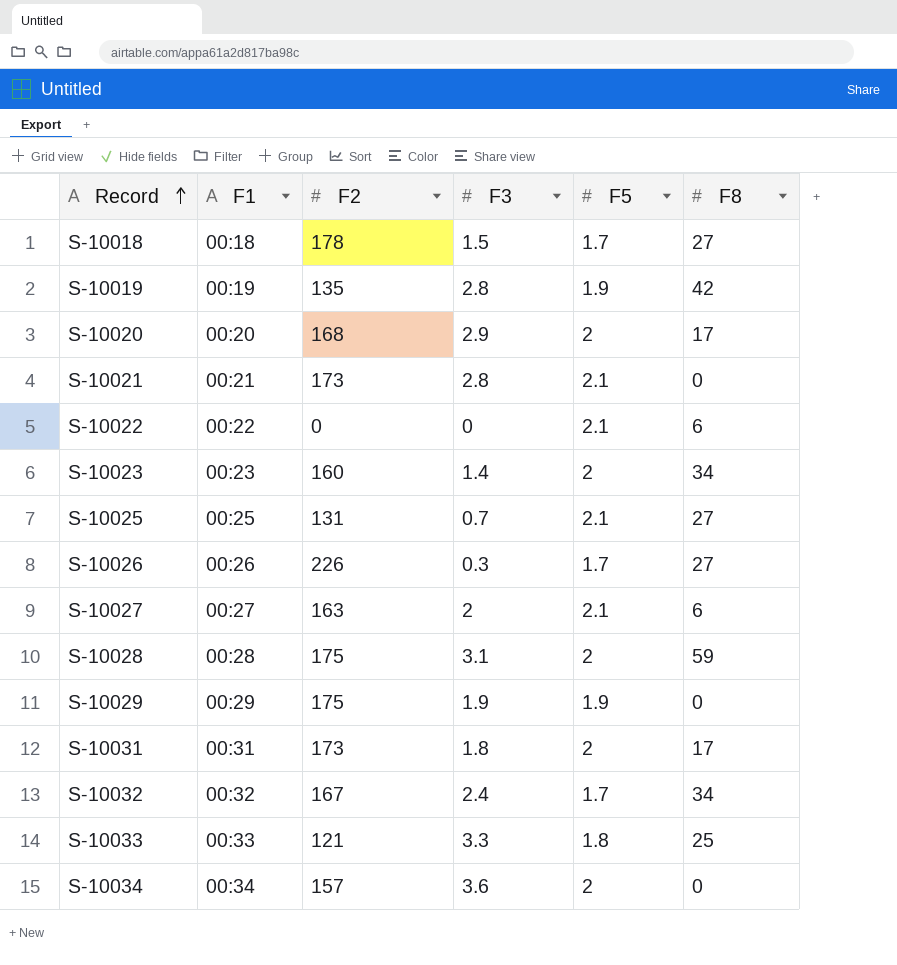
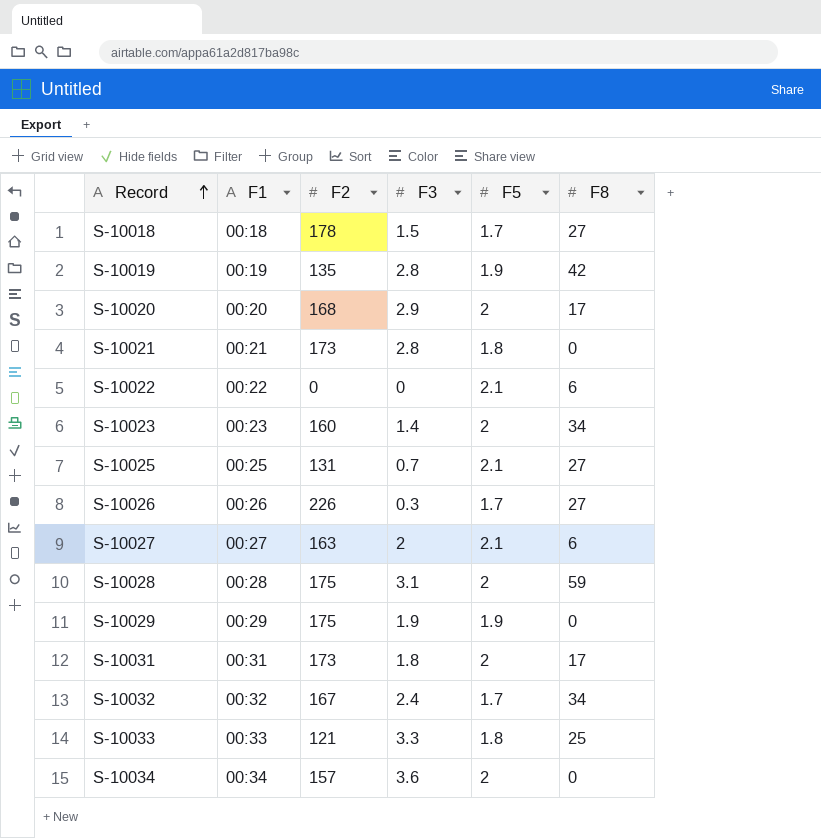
S-10021 | F5: 2.1 -> 1.8

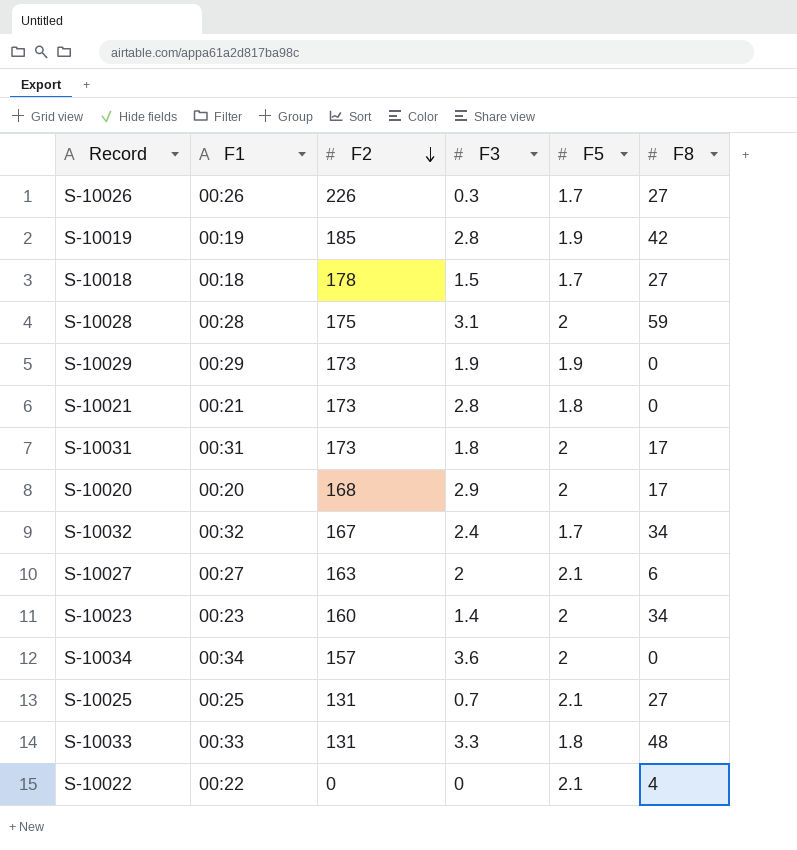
row order: Record ascending -> F2 descending
S-10019 | F2: 135 -> 185
S-10029 | F2: 175 -> 173
S-10033 | F2: 121 -> 131
S-10033 | F8: 25 -> 48
S-10022 | F8: 6 -> 4

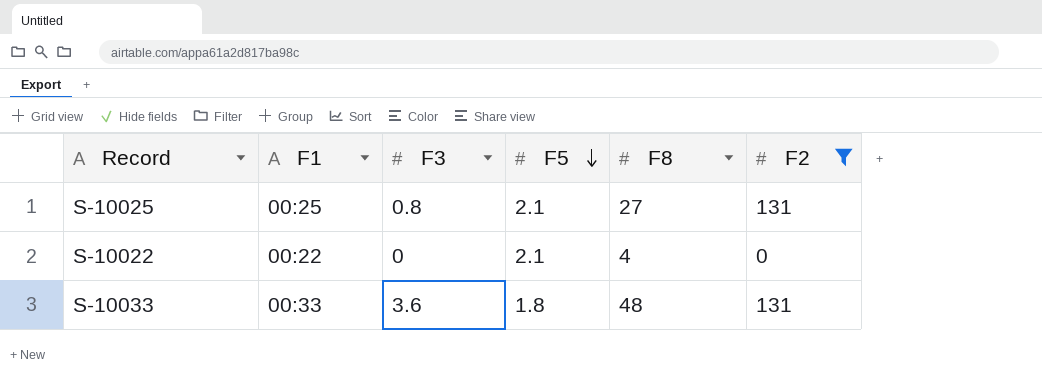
filter: none -> F2 <= 131
row order: F2 descending -> F5 descending
column F2 | position: 3 -> 6
S-10025 | F3: 0.7 -> 0.8
S-10033 | F3: 3.3 -> 3.6

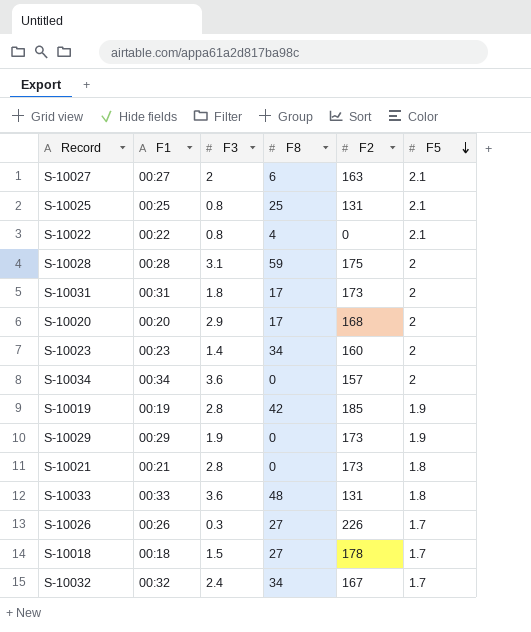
filter: F2 <= 131 -> none
column F5 | position: 4 -> 6
S-10025 | F8: 27 -> 25
S-10022 | F3: 0 -> 0.8

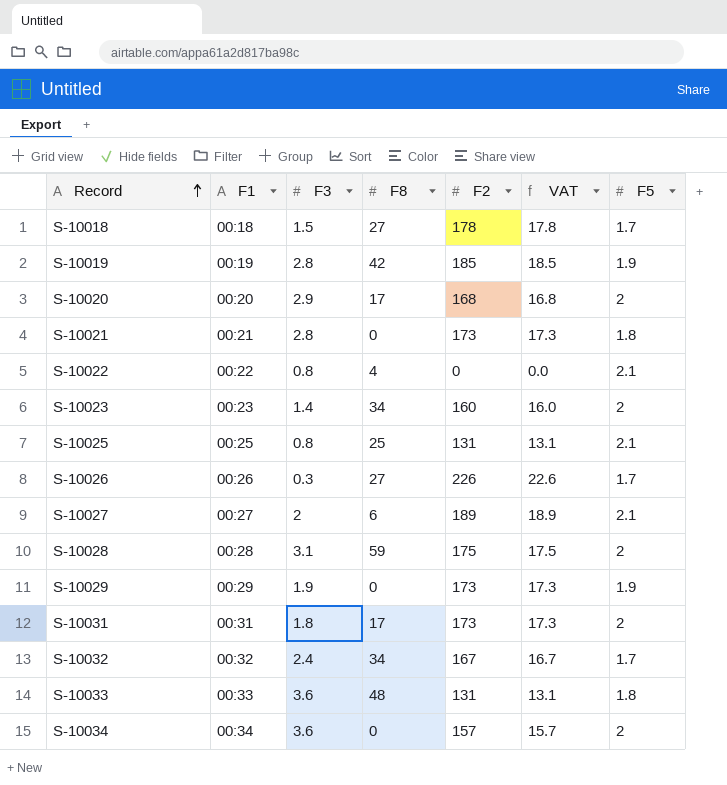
row order: F5 descending -> Record ascending
column VAT | formula: none -> [F2] * 0.1
S-10027 | F2: 163 -> 189

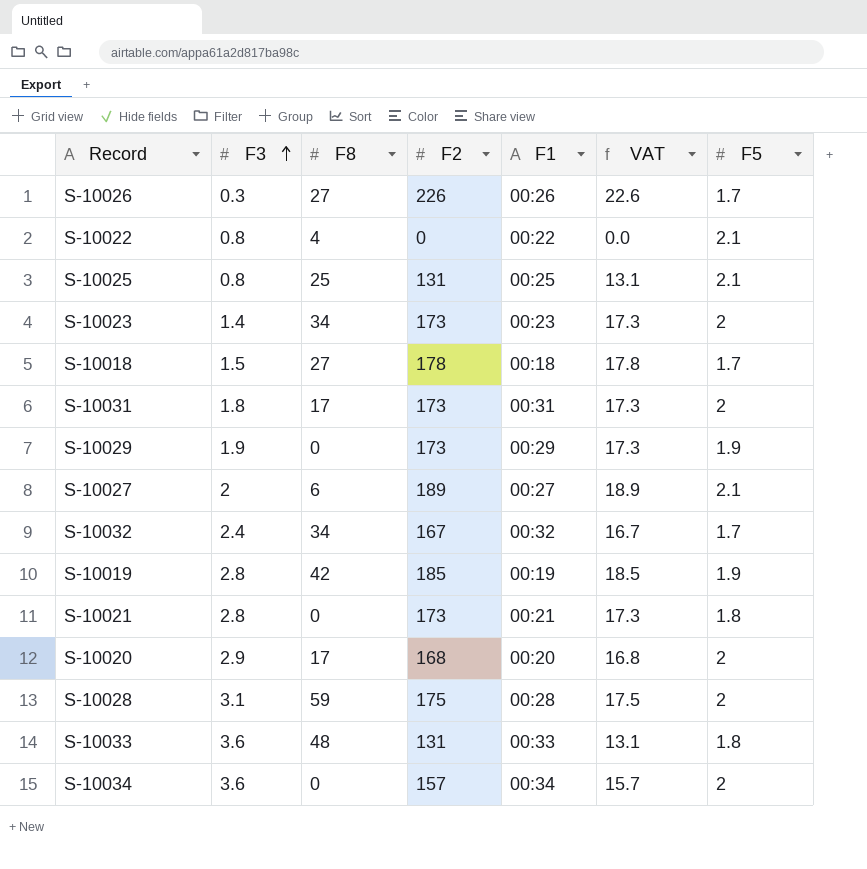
row order: Record ascending -> F3 ascending
column F1 | position: 2 -> 5
S-10023 | F2: 160 -> 173
S-10023 | VAT: 16.0 -> 17.3

